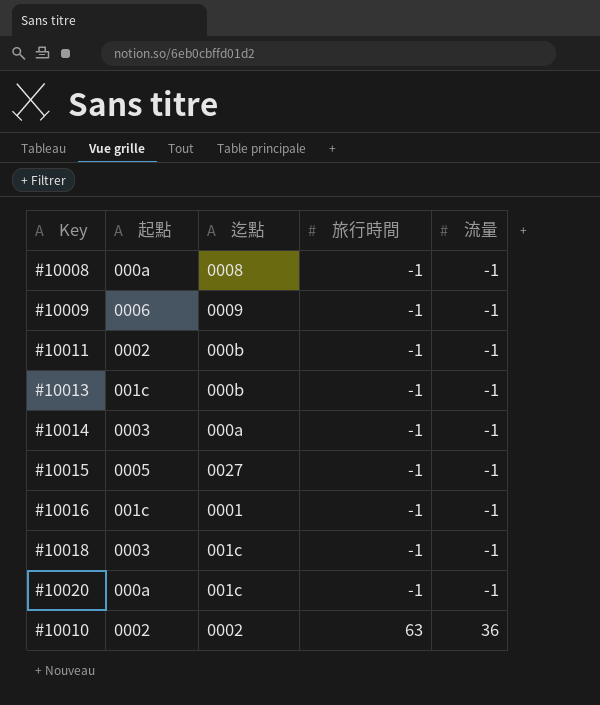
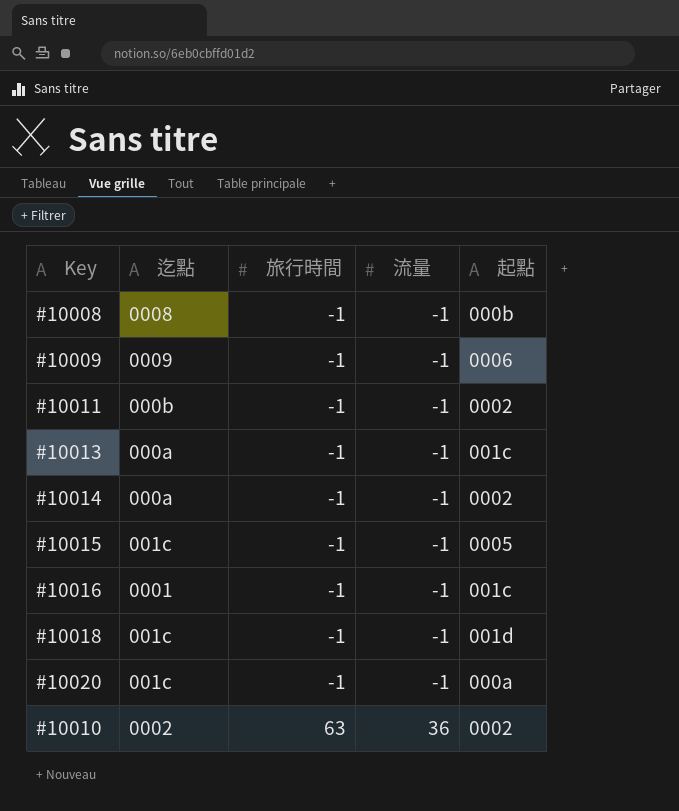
column 起點 | position: 2 -> 5
#10008 | 起點: 000a -> 000b
#10013 | 迄點: 000b -> 000a
#10014 | 起點: 0003 -> 0002
#10015 | 迄點: 0027 -> 001c
#10018 | 起點: 0003 -> 001d

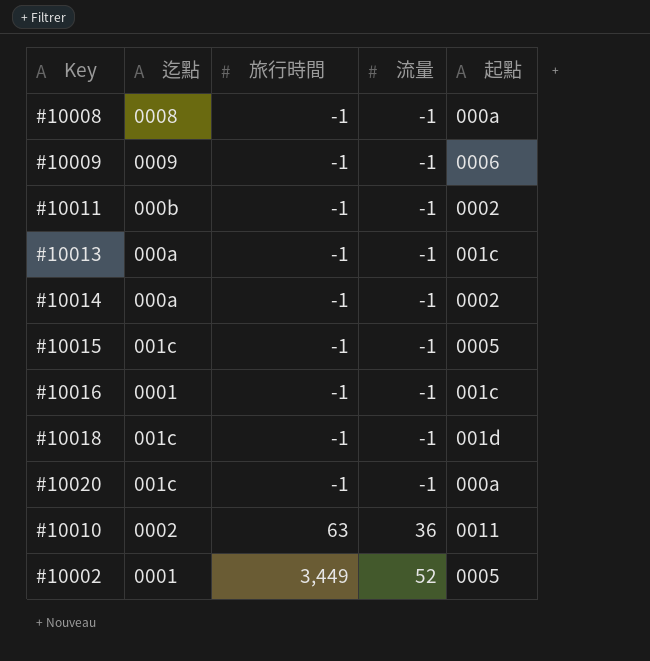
#10008 | 起點: 000b -> 000a
#10010 | 起點: 0002 -> 0011
row #10002: none -> 0001 | 3,449 | 52 | 0005

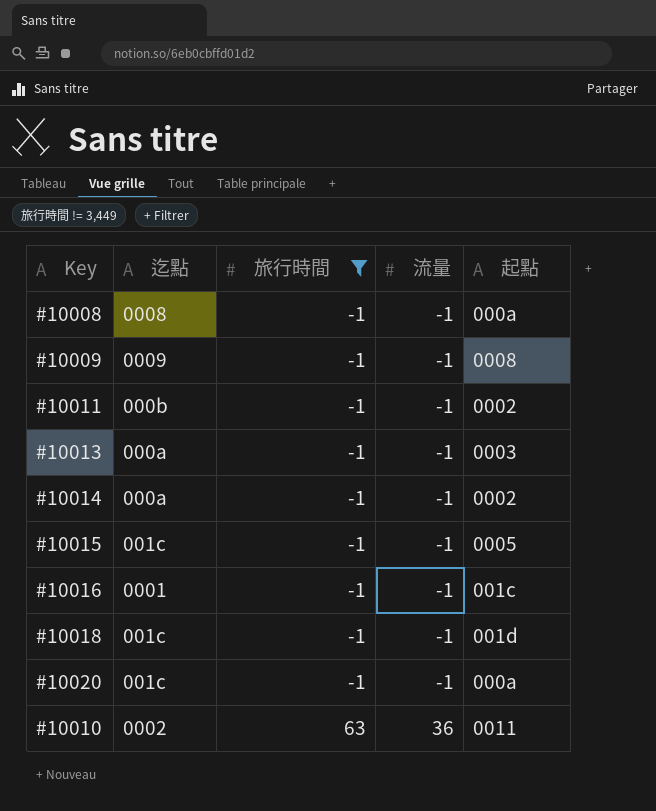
filter: none -> 旅行時間 != 3,449
#10009 | 起點: 0006 -> 0008
#10013 | 起點: 001c -> 0003

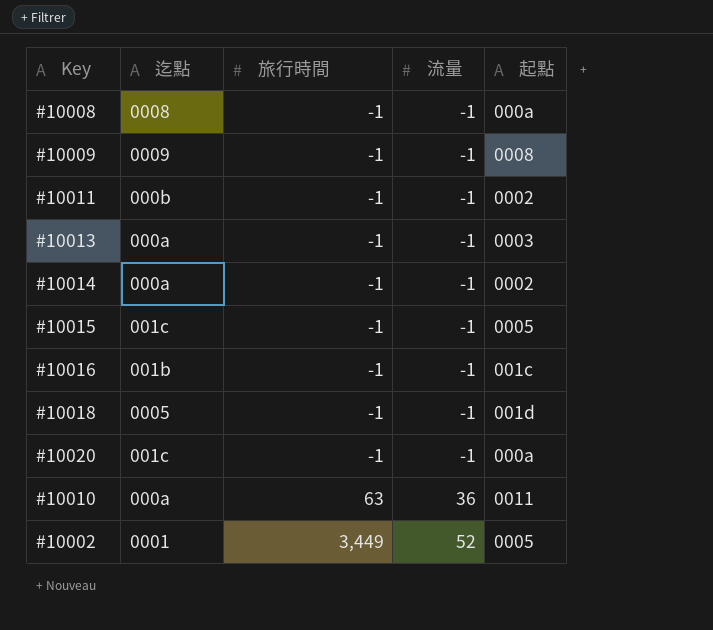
filter: 旅行時間 != 3,449 -> none
#10016 | 迄點: 0001 -> 001b
#10018 | 迄點: 001c -> 0005
#10010 | 迄點: 0002 -> 000a

